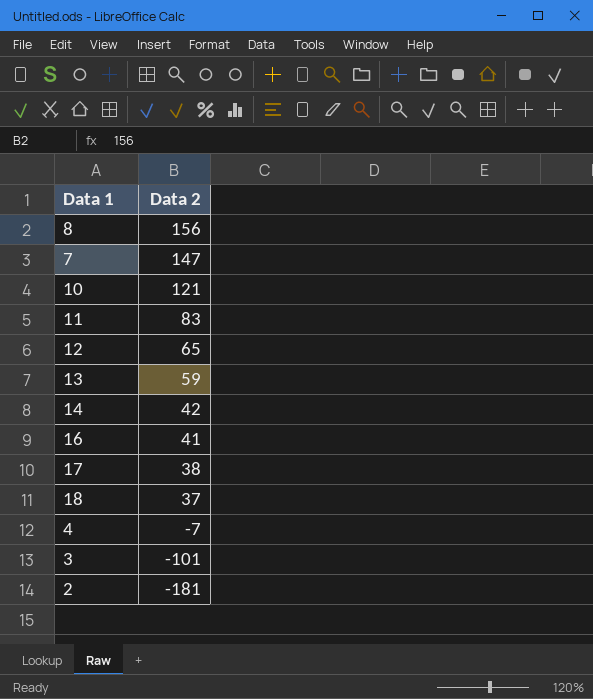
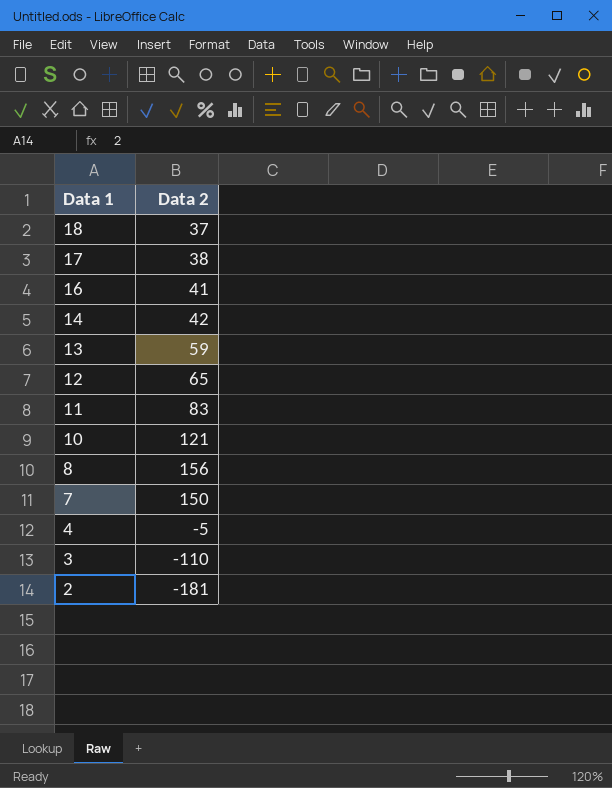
row order: Data 2 descending -> Data 1 descending
7 | Data 2: 147 -> 150
4 | Data 2: -7 -> -5
3 | Data 2: -101 -> -110

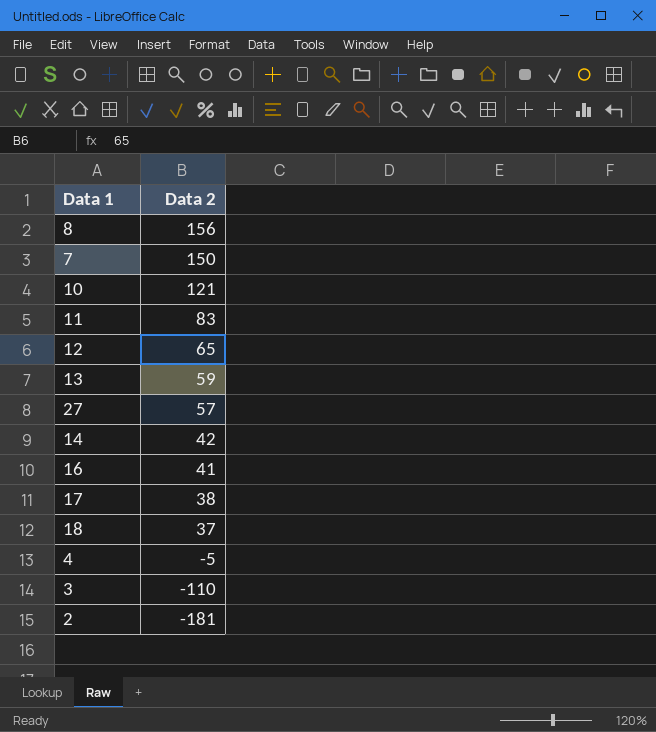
row order: Data 1 descending -> Data 2 descending
row 27: none -> 57

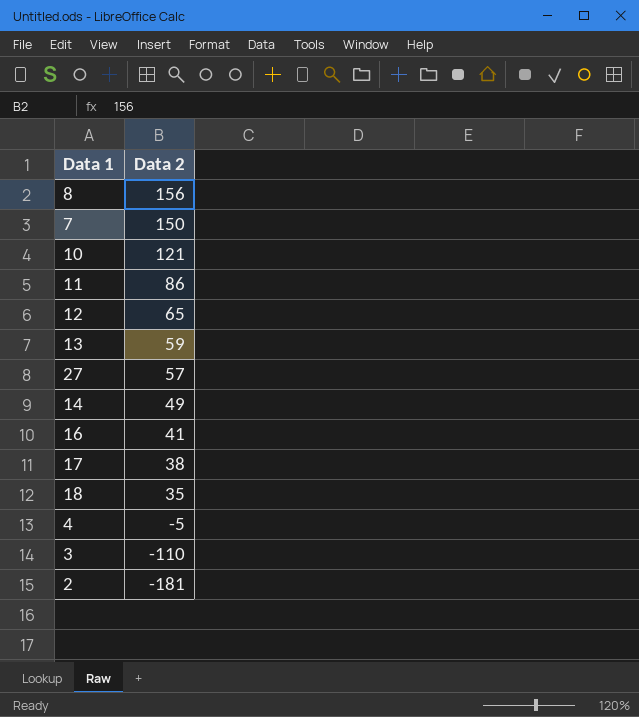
11 | Data 2: 83 -> 86
14 | Data 2: 42 -> 49
18 | Data 2: 37 -> 35

